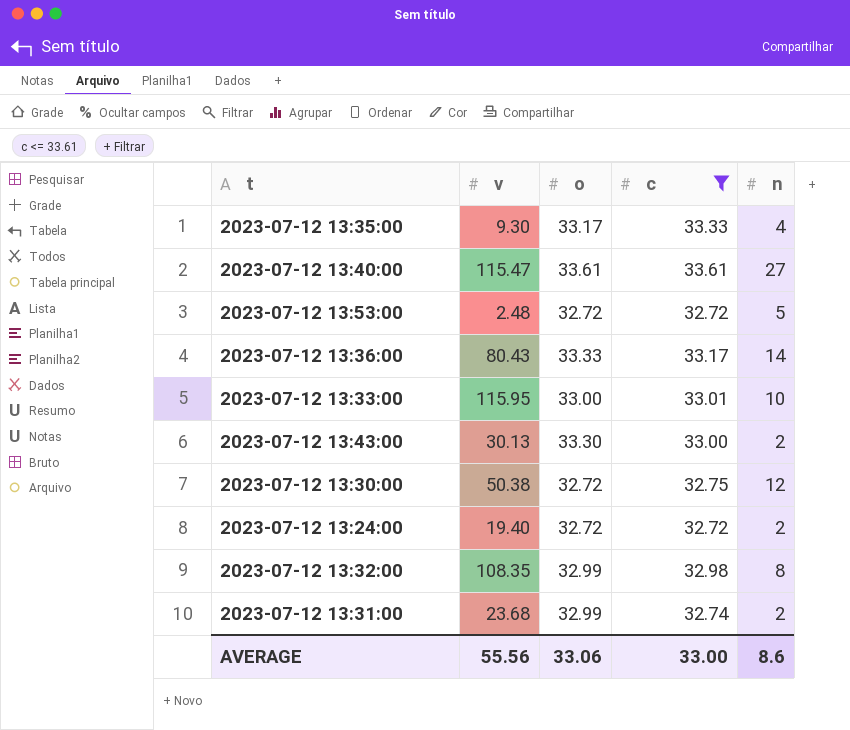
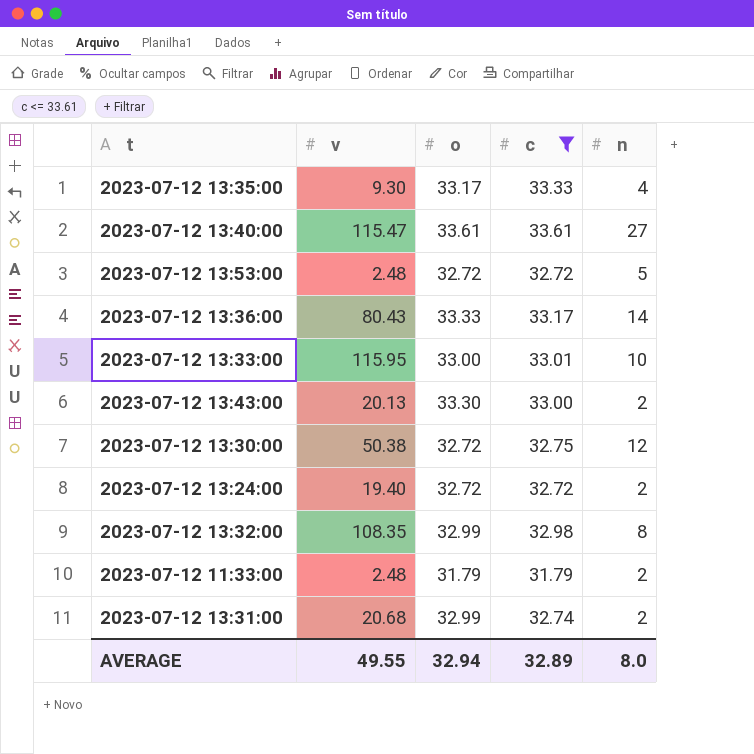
2023-07-12 13:43:00 | v: 30.13 -> 20.13
row 2023-07-12 11:33:00: none -> 2.48 | 31.79 | 31.79 | 2
2023-07-12 13:31:00 | v: 23.68 -> 20.68
AVERAGE | v: 55.56 -> 49.55
AVERAGE | o: 33.06 -> 32.94
AVERAGE | c: 33.00 -> 32.89
AVERAGE | n: 8.6 -> 8.0

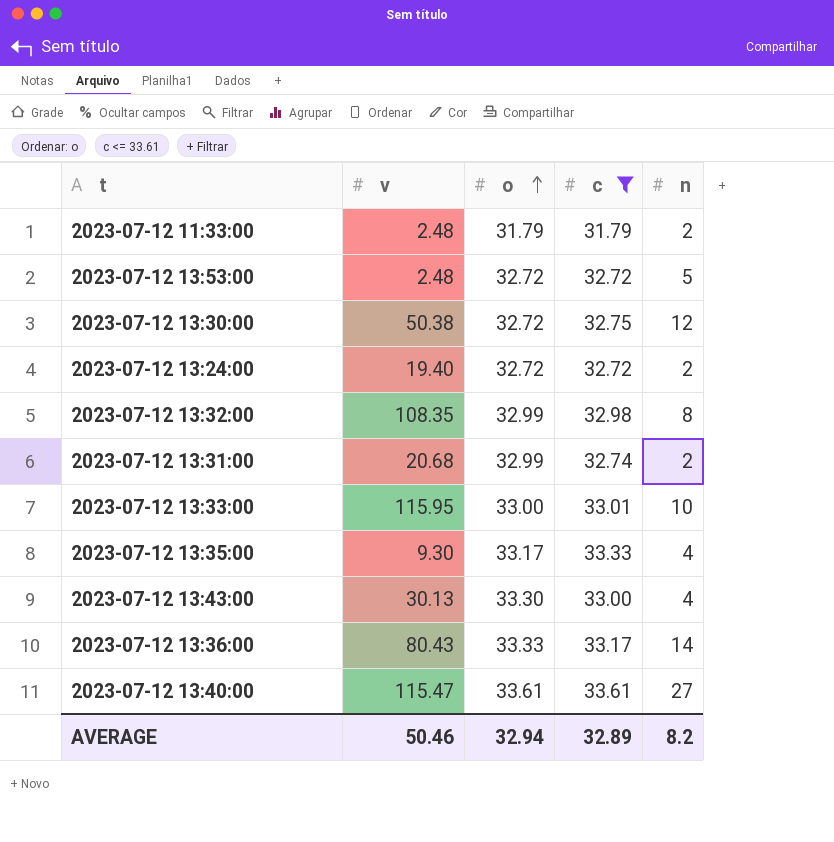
row order: none -> o ascending
2023-07-12 13:43:00 | v: 20.13 -> 30.13
2023-07-12 13:43:00 | n: 2 -> 4
AVERAGE | v: 49.55 -> 50.46
AVERAGE | n: 8.0 -> 8.2

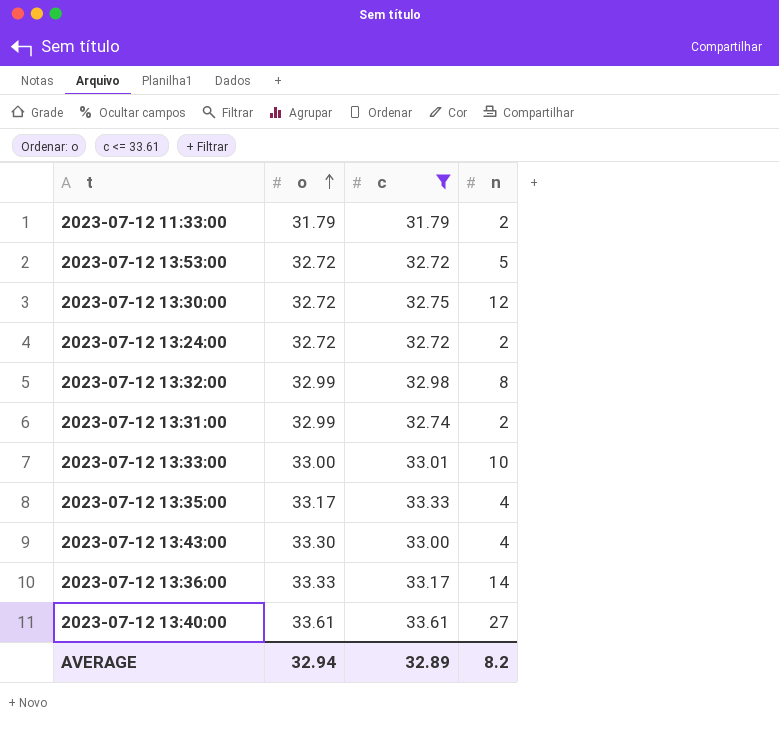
column v | position: 2 -> none

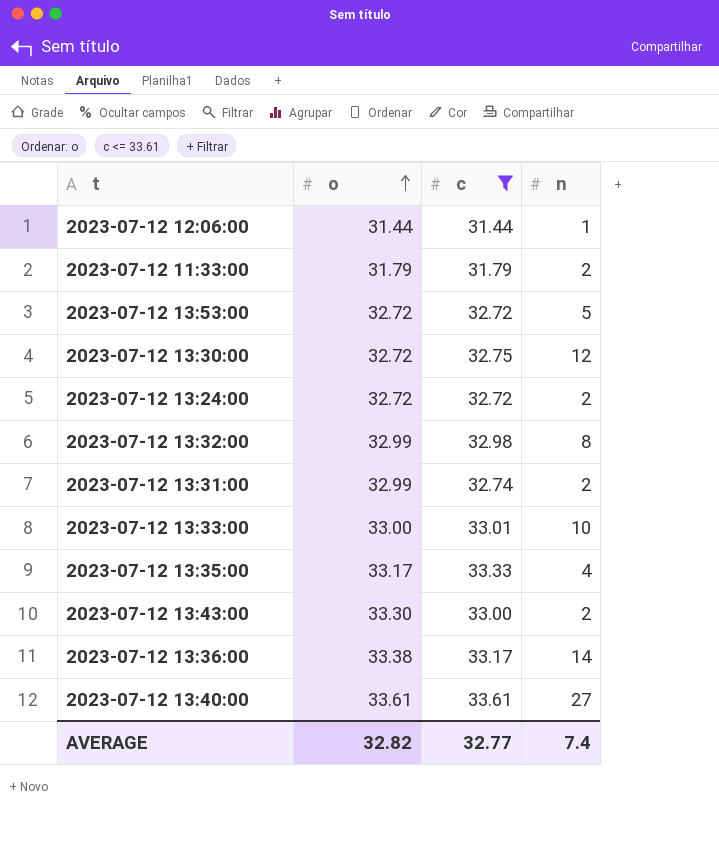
row 2023-07-12 12:06:00: none -> 31.44 | 31.44 | 1
2023-07-12 13:43:00 | n: 4 -> 2
2023-07-12 13:36:00 | o: 33.33 -> 33.38
AVERAGE | o: 32.94 -> 32.82
AVERAGE | c: 32.89 -> 32.77
AVERAGE | n: 8.2 -> 7.4

